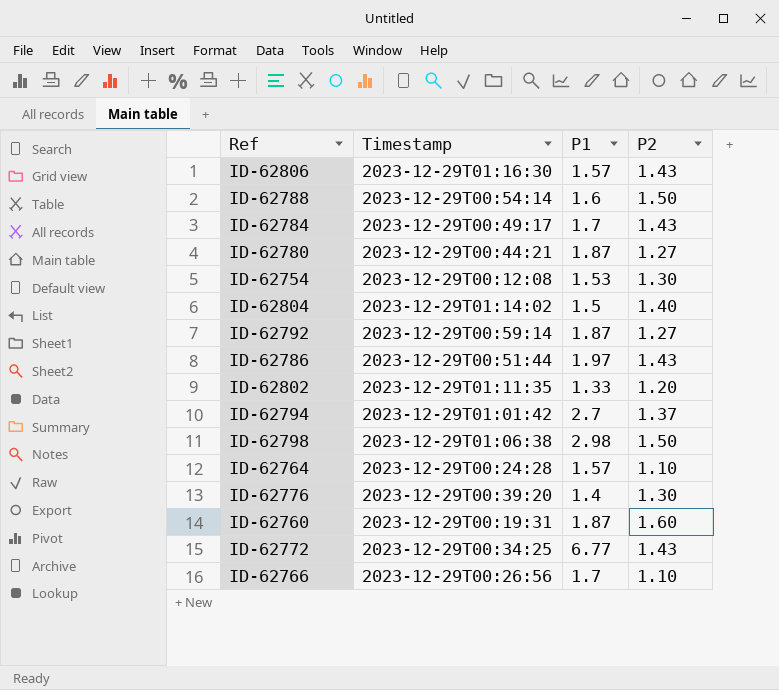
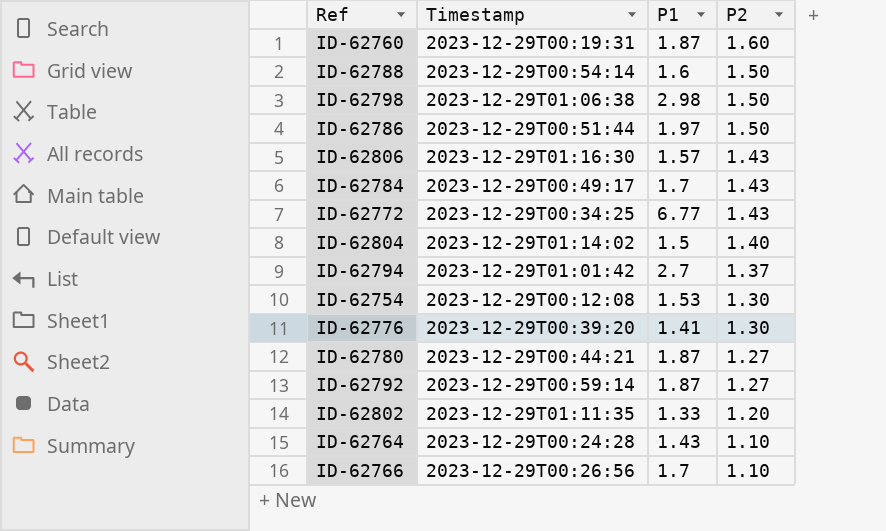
row order: none -> P2 descending
ID-62786 | P2: 1.43 -> 1.50
ID-62776 | P1: 1.4 -> 1.41
ID-62764 | P1: 1.57 -> 1.43

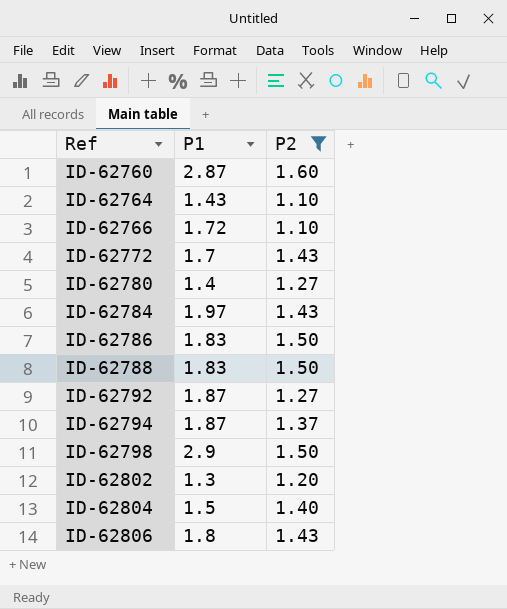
filter: none -> P2 != 1.30
row order: P2 descending -> Ref ascending
column Timestamp | position: 2 -> none
ID-62760 | P1: 1.87 -> 2.87
ID-62766 | P1: 1.7 -> 1.72
ID-62772 | P1: 6.77 -> 1.7
ID-62780 | P1: 1.87 -> 1.4
ID-62784 | P1: 1.7 -> 1.97
ID-62786 | P1: 1.97 -> 1.83
ID-62788 | P1: 1.6 -> 1.83
ID-62794 | P1: 2.7 -> 1.87
ID-62798 | P1: 2.98 -> 2.9
ID-62802 | P1: 1.33 -> 1.3
ID-62806 | P1: 1.57 -> 1.8

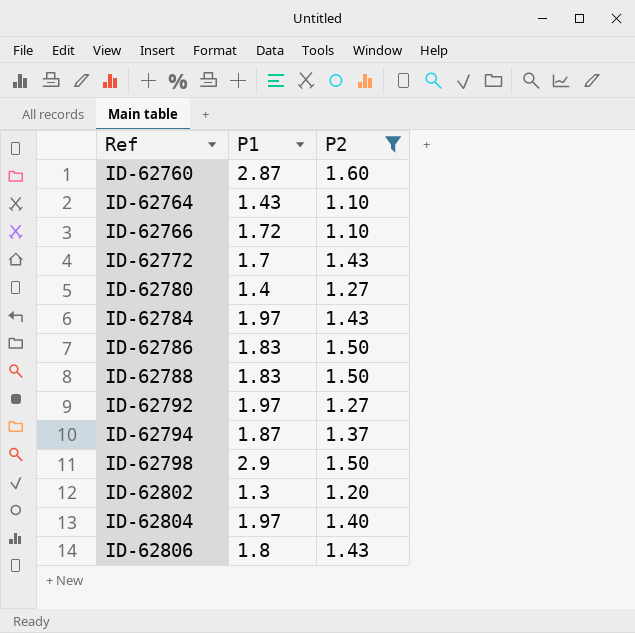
ID-62792 | P1: 1.87 -> 1.97
ID-62804 | P1: 1.5 -> 1.97

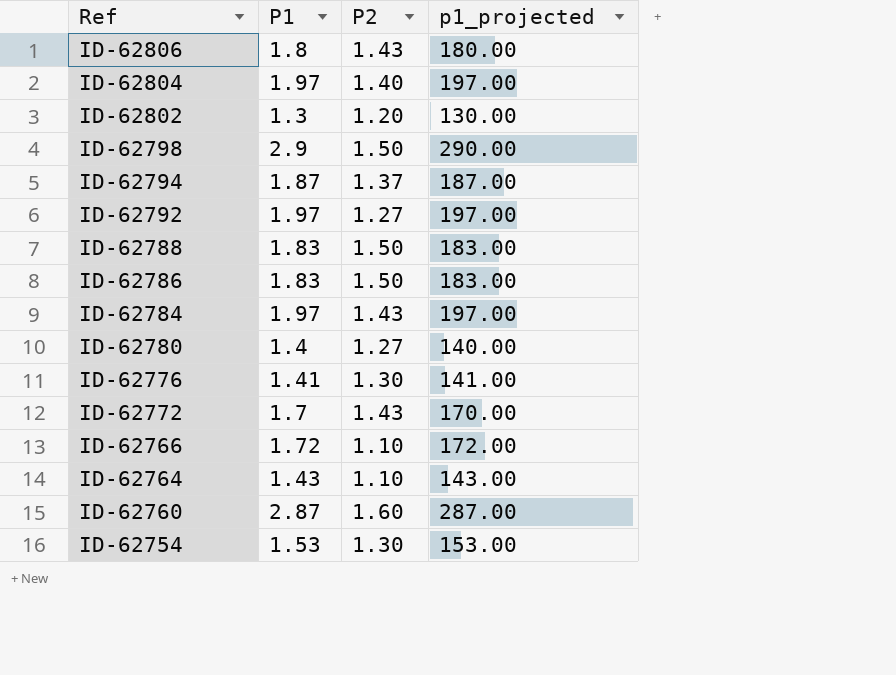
filter: P2 != 1.30 -> none
row order: Ref ascending -> Ref descending
column p1_projected | formula: none -> [P1] * 100

